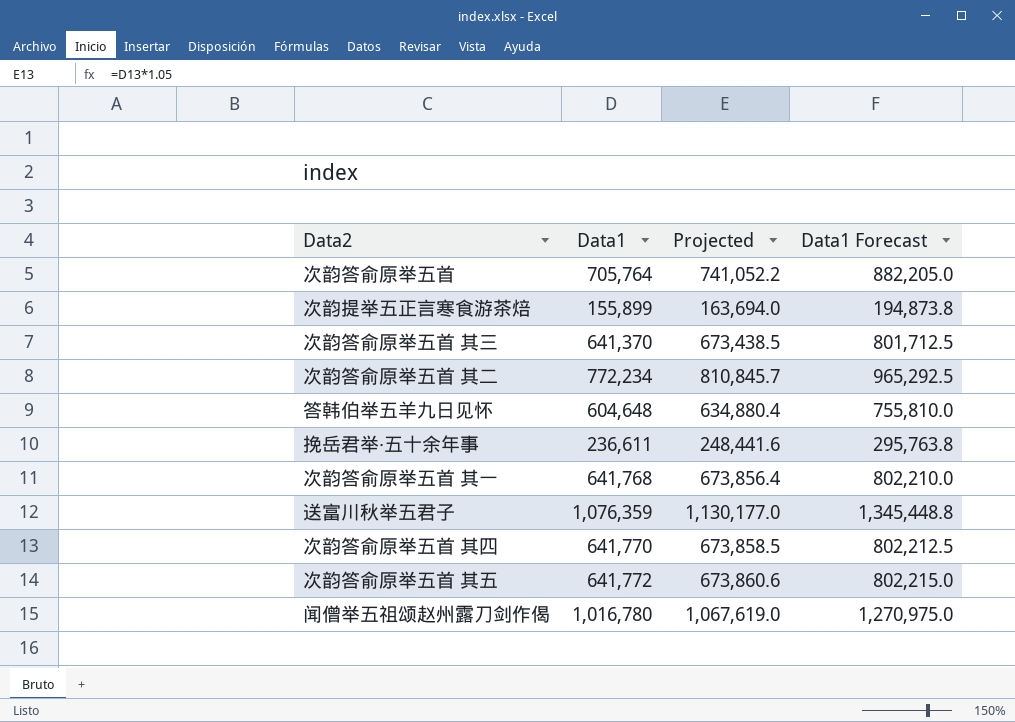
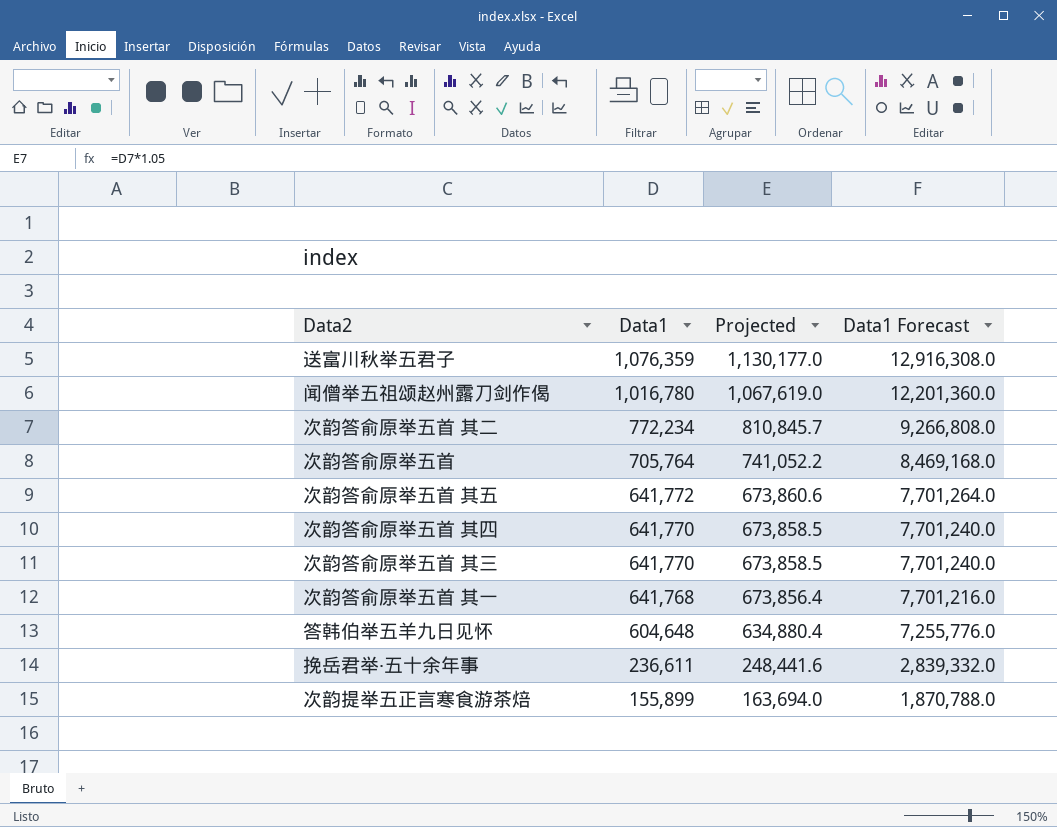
row order: none -> Data1 descending
column Data1 Forecast | formula: [Data1] * 1.25 -> [Data1] * 12
次韵答俞原举五首 其三 | Data1: 641,370 -> 641,770
次韵答俞原举五首 其三 | Projected: 673,438.5 -> 673,858.5

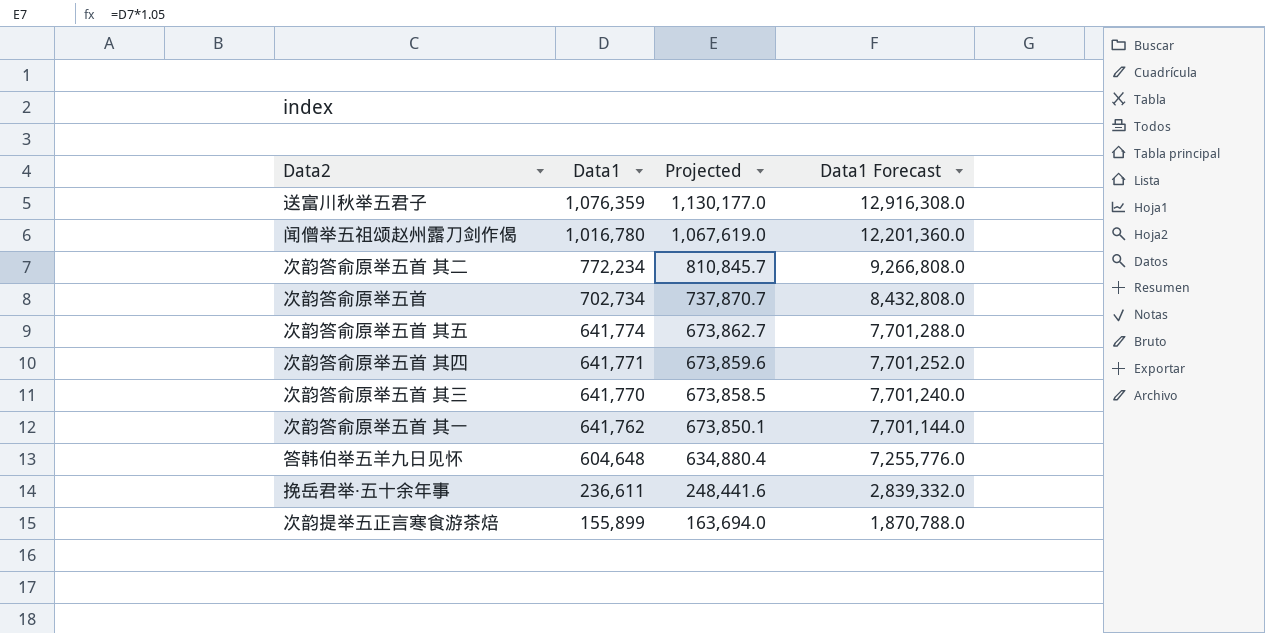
次韵答俞原举五首 | Data1: 705,764 -> 702,734
次韵答俞原举五首 | Projected: 741,052.2 -> 737,870.7
次韵答俞原举五首 | Data1 Forecast: 8,469,168.0 -> 8,432,808.0
次韵答俞原举五首 其五 | Data1: 641,772 -> 641,774
次韵答俞原举五首 其五 | Projected: 673,860.6 -> 673,862.7
次韵答俞原举五首 其五 | Data1 Forecast: 7,701,264.0 -> 7,701,288.0
次韵答俞原举五首 其四 | Data1: 641,770 -> 641,771
次韵答俞原举五首 其四 | Projected: 673,858.5 -> 673,859.6
次韵答俞原举五首 其四 | Data1 Forecast: 7,701,240.0 -> 7,701,252.0
次韵答俞原举五首 其一 | Data1: 641,768 -> 641,762
次韵答俞原举五首 其一 | Projected: 673,856.4 -> 673,850.1
次韵答俞原举五首 其一 | Data1 Forecast: 7,701,216.0 -> 7,701,144.0

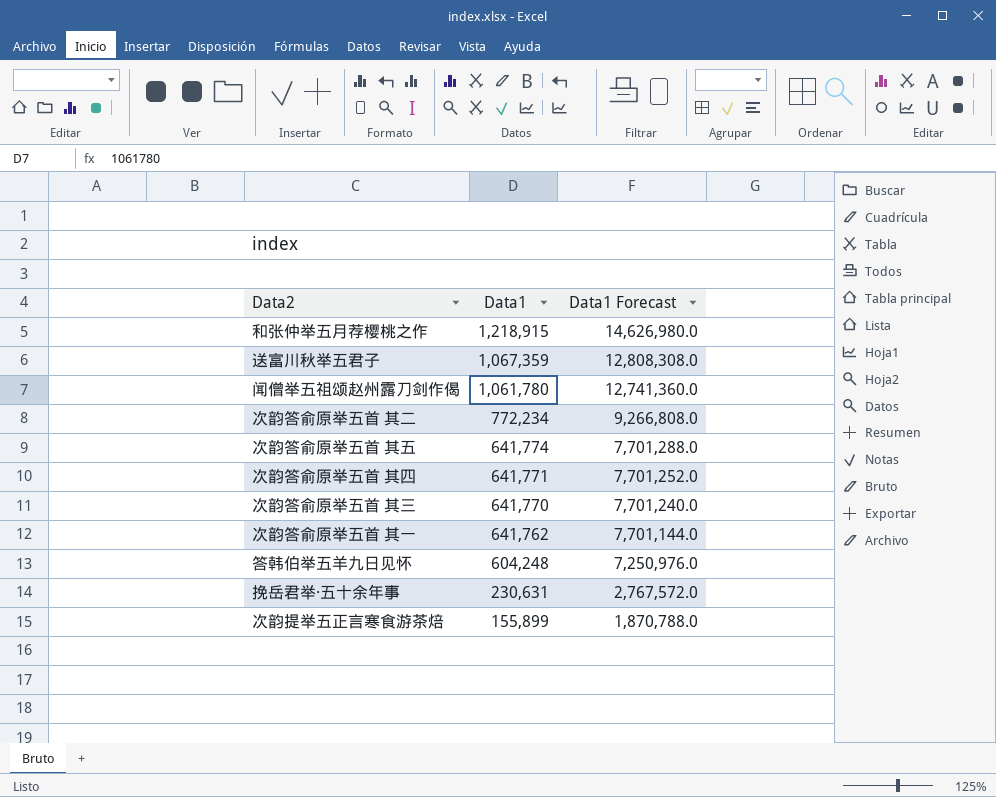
column Projected | formula: [Data1] * 1.05 -> none
row 次韵答俞原举五首: 702,734 | 737,870.7 | 8,432,808.0 -> none
row 和张仲举五月荐樱桃之作: none -> 1,218,915 | 14,626,980.0
送富川秋举五君子 | Data1: 1,076,359 -> 1,067,359
送富川秋举五君子 | Data1 Forecast: 12,916,308.0 -> 12,808,308.0
闻僧举五祖颂赵州露刀剑作偈 | Data1: 1,016,780 -> 1,061,780
闻僧举五祖颂赵州露刀剑作偈 | Data1 Forecast: 12,201,360.0 -> 12,741,360.0
答韩伯举五羊九日见怀 | Data1: 604,648 -> 604,248
答韩伯举五羊九日见怀 | Data1 Forecast: 7,255,776.0 -> 7,250,976.0
挽岳君举·五十余年事 | Data1: 236,611 -> 230,631
挽岳君举·五十余年事 | Data1 Forecast: 2,839,332.0 -> 2,767,572.0

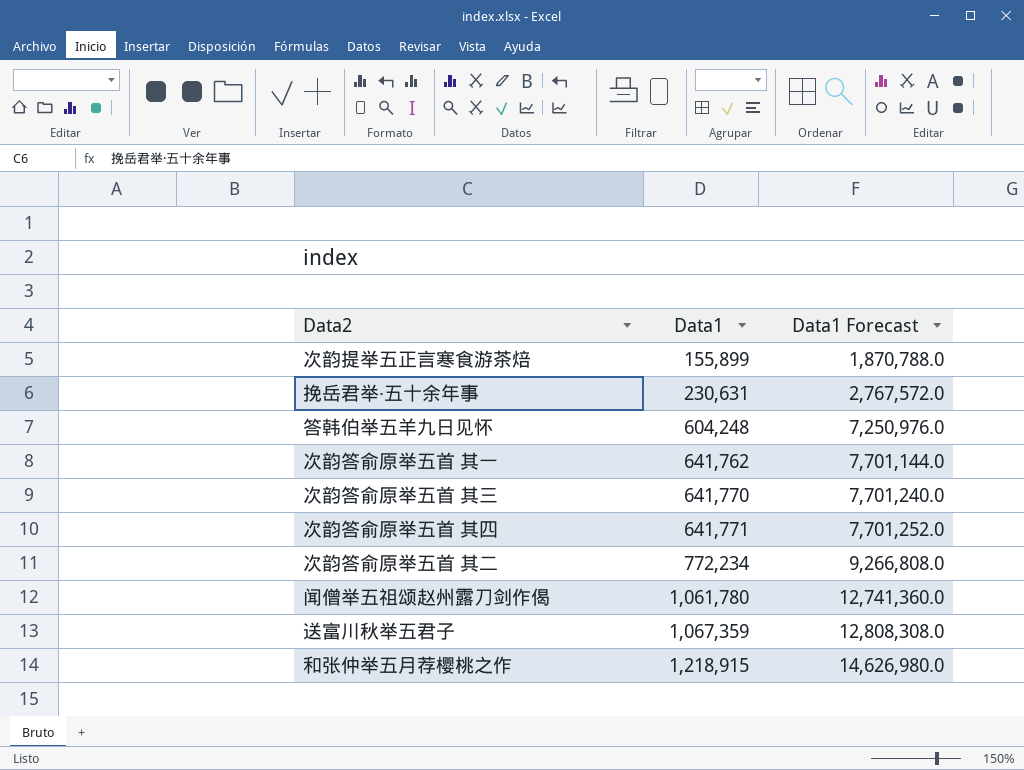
row order: Data1 descending -> Data1 ascending
row 次韵答俞原举五首 其五: 641,774 | 7,701,288.0 -> none

